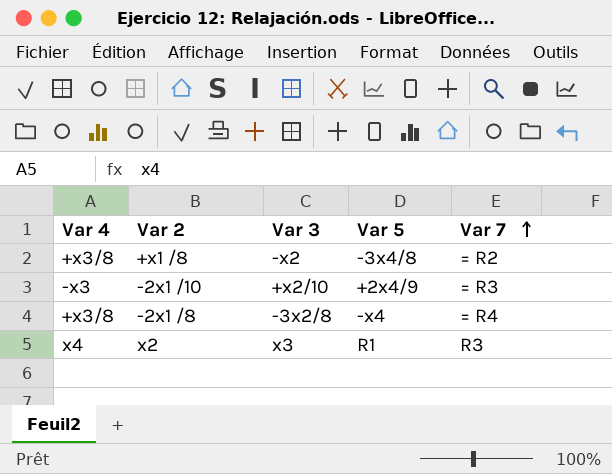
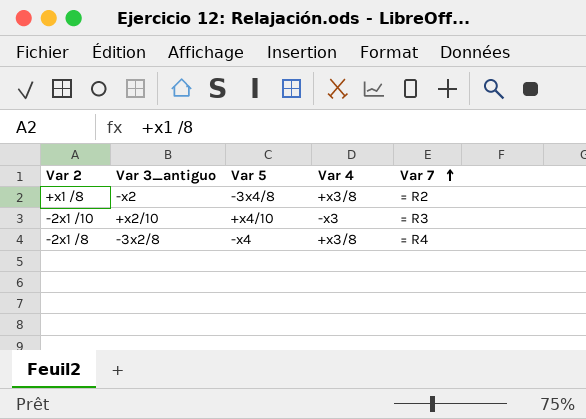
column name: Var 3 -> Var 3_antiguo
column Var 4 | position: 1 -> 4
row x2: x4 | x3 | R1 | R3 -> none
-2x1 /10 | Var 5: +2x4/9 -> +x4/10

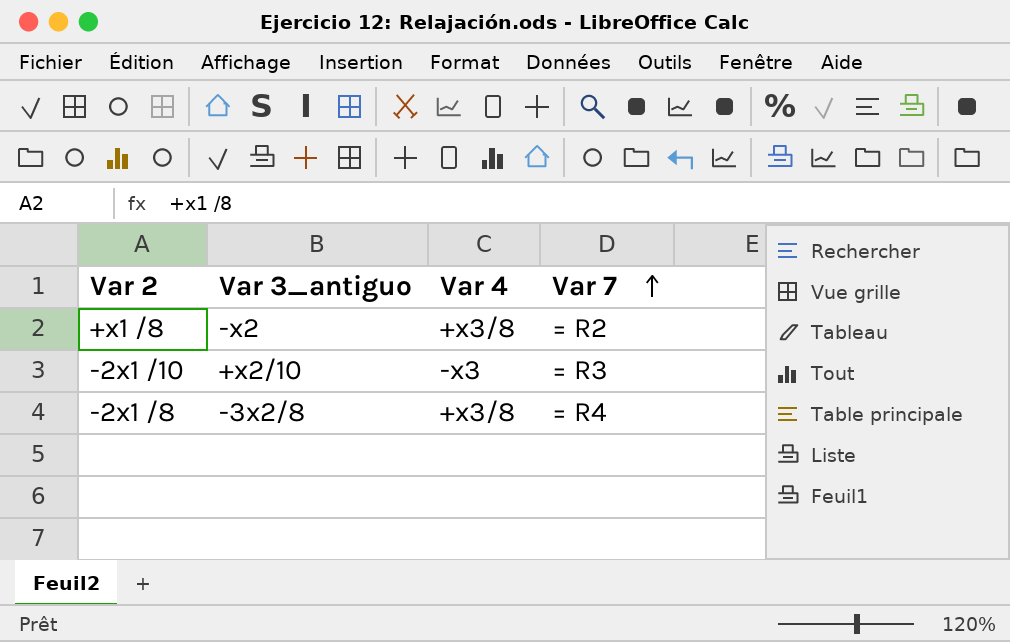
column Var 5 | position: 3 -> none

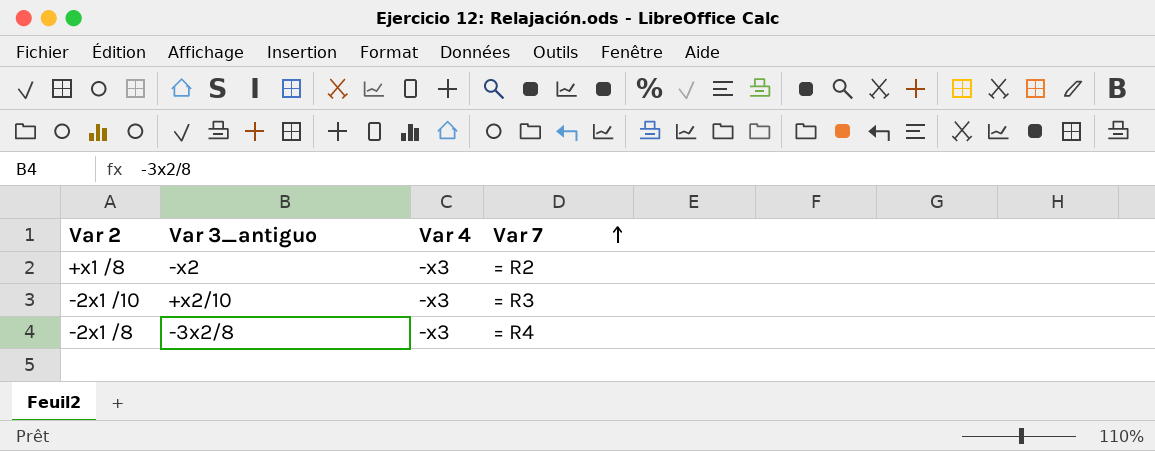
+x1 /8 | Var 4: +x3/8 -> -x3
-2x1 /8 | Var 4: +x3/8 -> -x3

